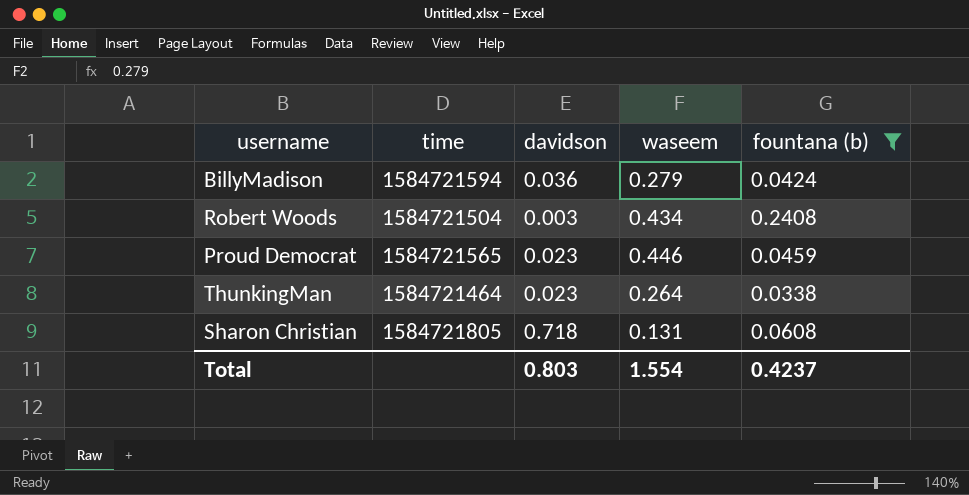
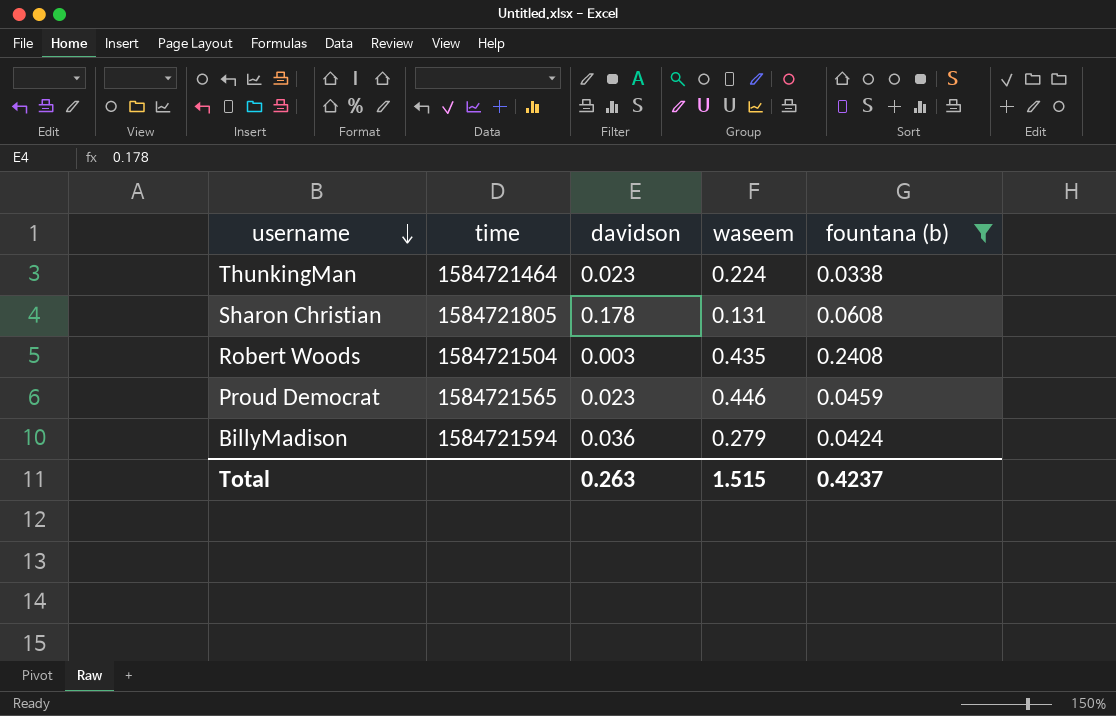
row order: none -> username descending
ThunkingMan | waseem: 0.264 -> 0.224
Sharon Christian | davidson: 0.718 -> 0.178
Robert Woods | waseem: 0.434 -> 0.435
Total | davidson: 0.803 -> 0.263
Total | waseem: 1.554 -> 1.515

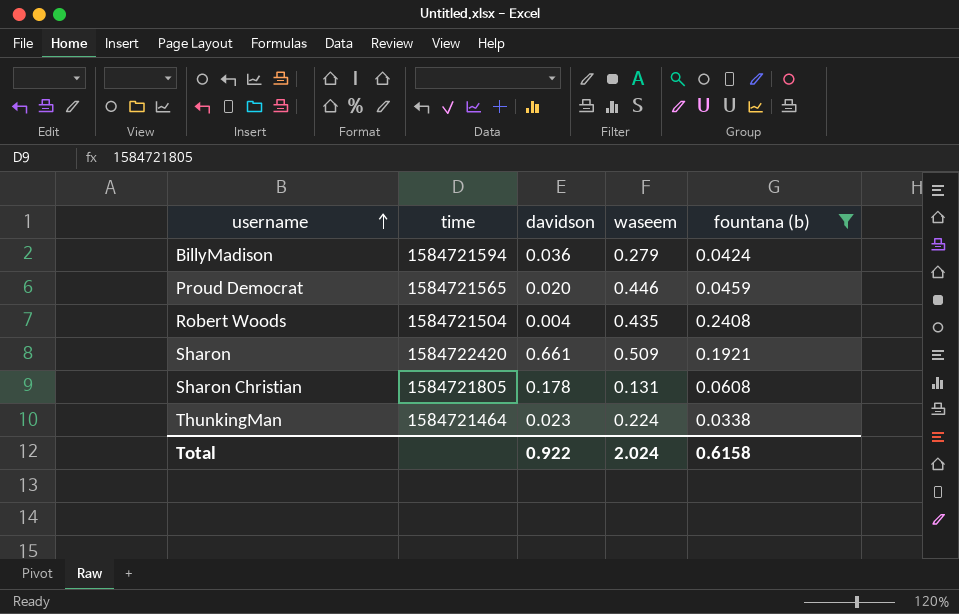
row order: username descending -> username ascending
Proud Democrat | davidson: 0.023 -> 0.020
Robert Woods | davidson: 0.003 -> 0.004
row Sharon: none -> 1584722420 | 0.661 | 0.509 | 0.1921
Total | davidson: 0.263 -> 0.922
Total | waseem: 1.515 -> 2.024
Total | fountana (b): 0.4237 -> 0.6158

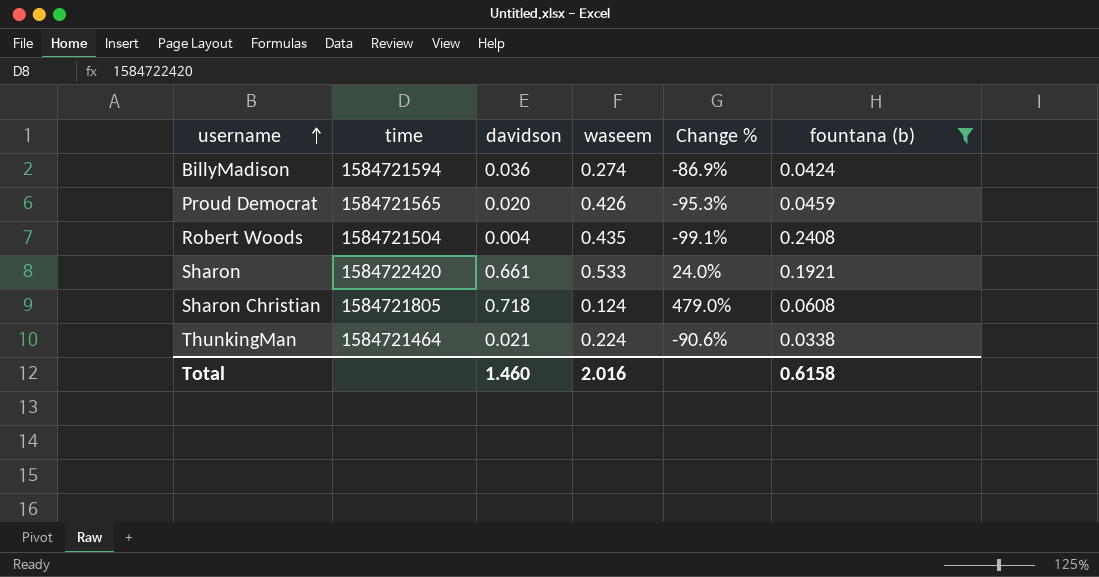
column Change % | formula: none -> ([davidson] - [waseem]) / [waseem]
BillyMadison | waseem: 0.279 -> 0.274
Proud Democrat | waseem: 0.446 -> 0.426
Sharon | waseem: 0.509 -> 0.533
Sharon Christian | davidson: 0.178 -> 0.718
Sharon Christian | waseem: 0.131 -> 0.124
ThunkingMan | davidson: 0.023 -> 0.021
Total | davidson: 0.922 -> 1.460
Total | waseem: 2.024 -> 2.016

